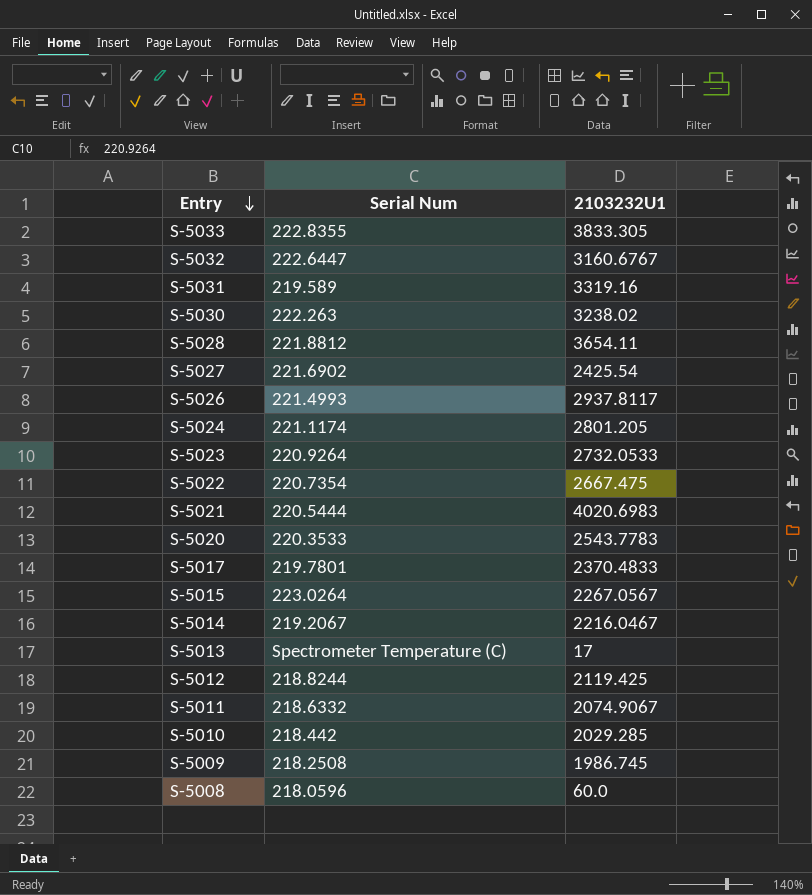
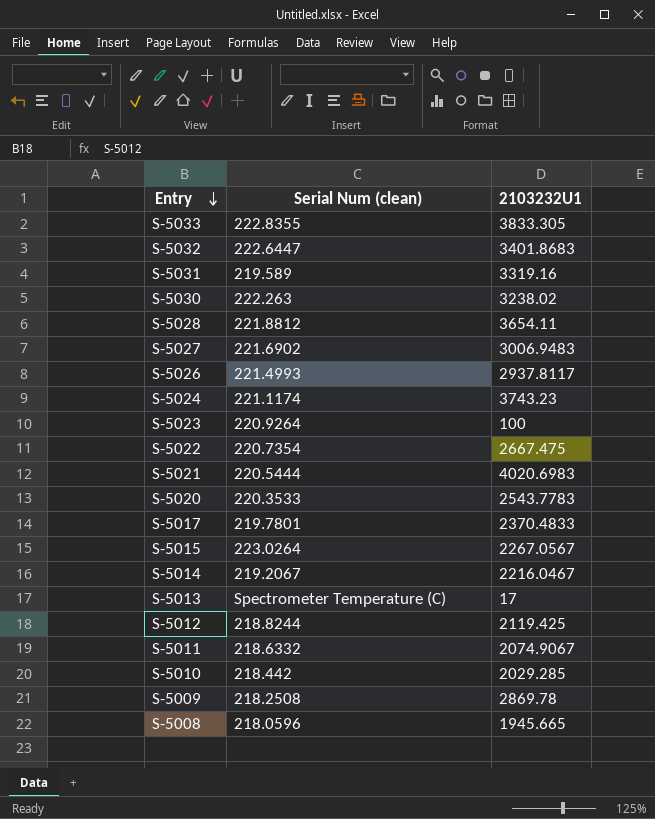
column name: Serial Num -> Serial Num (clean)
S-5032 | 2103232U1: 3160.6767 -> 3401.8683
S-5027 | 2103232U1: 2425.54 -> 3006.9483
S-5024 | 2103232U1: 2801.205 -> 3743.23
S-5023 | 2103232U1: 2732.0533 -> 100
S-5009 | 2103232U1: 1986.745 -> 2869.78
S-5008 | 2103232U1: 60.0 -> 1945.665

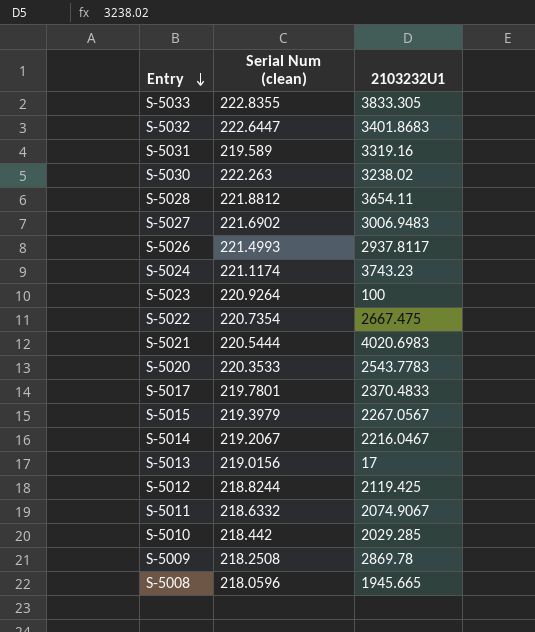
S-5015 | Serial Num (clean): 223.0264 -> 219.3979
S-5013 | Serial Num (clean): Spectrometer Temperature (C) -> 219.0156

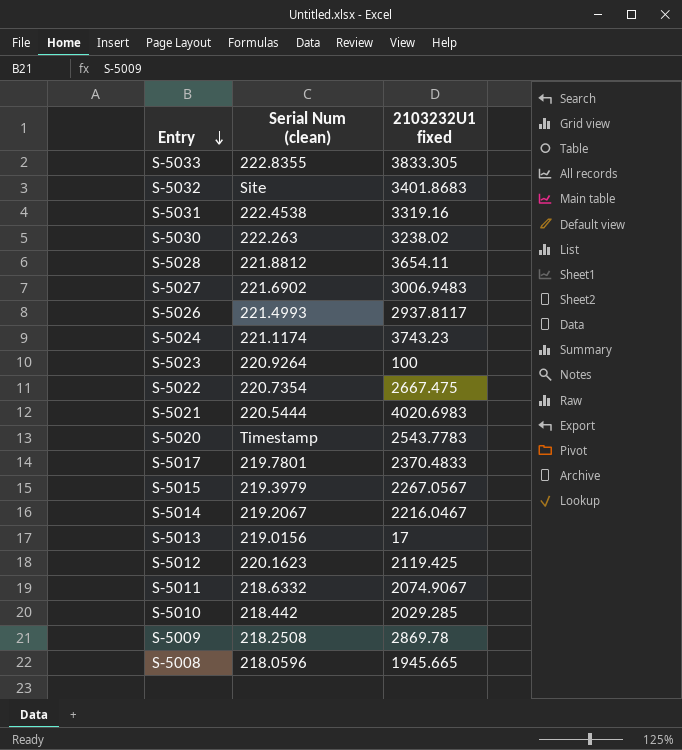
column name: 2103232U1 -> 2103232U1 fixed
S-5032 | Serial Num (clean): 222.6447 -> Site
S-5031 | Serial Num (clean): 219.589 -> 222.4538
S-5020 | Serial Num (clean): 220.3533 -> Timestamp
S-5012 | Serial Num (clean): 218.8244 -> 220.1623

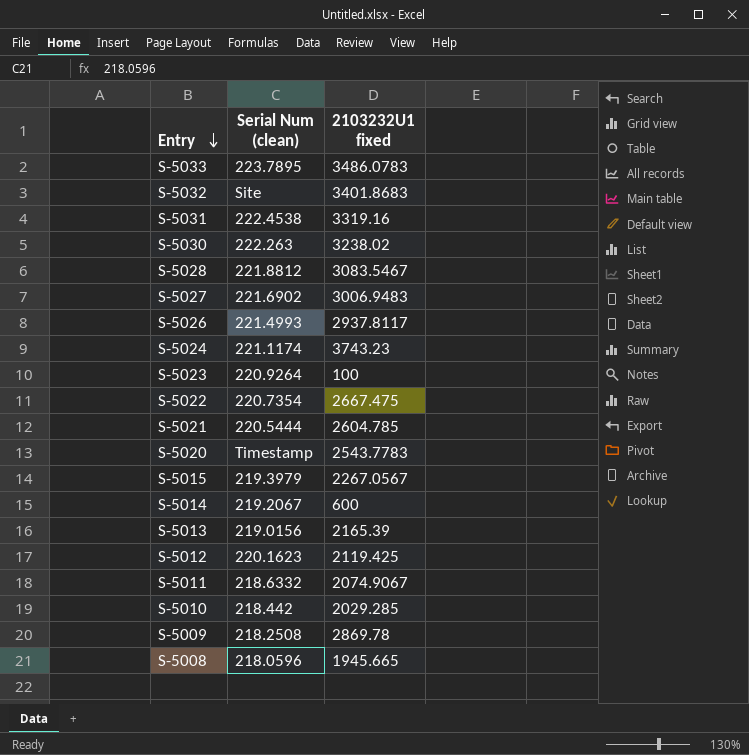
row S-5017: 219.7801 | 2370.4833 -> none
S-5033 | Serial Num (clean): 222.8355 -> 223.7895
S-5033 | 2103232U1 fixed: 3833.305 -> 3486.0783
S-5028 | 2103232U1 fixed: 3654.11 -> 3083.5467
S-5021 | 2103232U1 fixed: 4020.6983 -> 2604.785
S-5014 | 2103232U1 fixed: 2216.0467 -> 600
S-5013 | 2103232U1 fixed: 17 -> 2165.39

